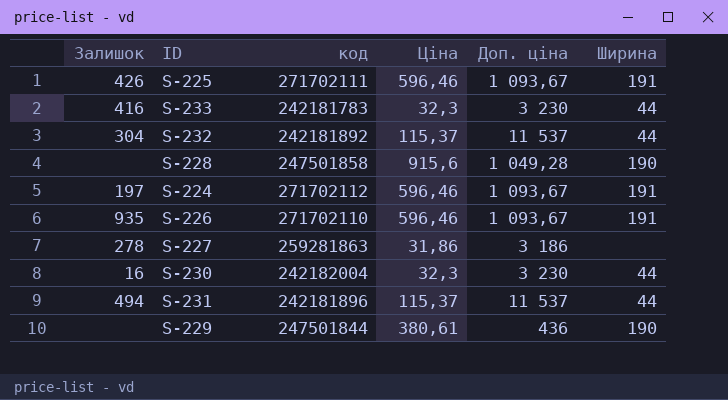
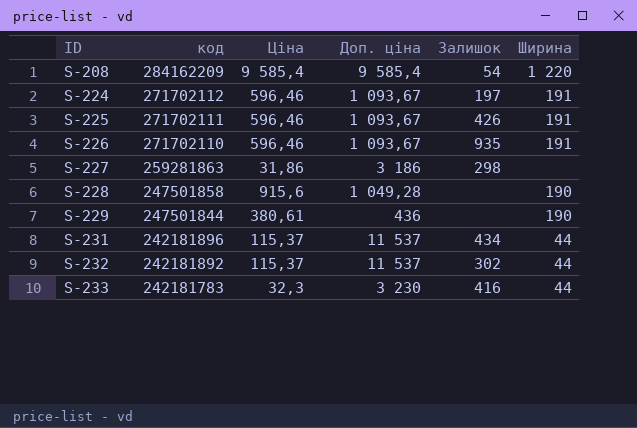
row order: none -> ID ascending
column Залишок | position: 1 -> 5
row S-230: 16 | 242182004 | 32,3 | 3 230 | 44 -> none
row S-208: none -> 284162209 | 9 585,4 | 9 585,4 | 54 | 1 220
S-227 | Залишок: 278 -> 298
S-231 | Залишок: 494 -> 434
S-232 | Залишок: 304 -> 302

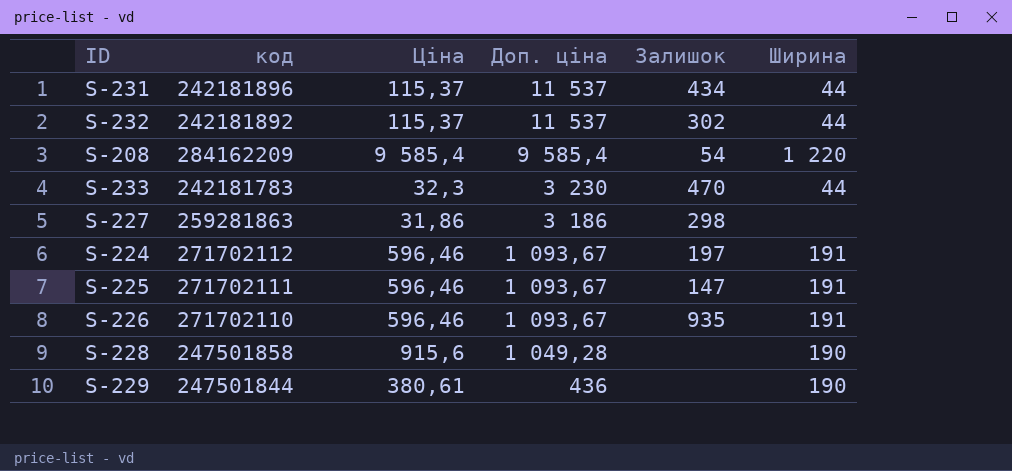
row order: ID ascending -> Доп. ціна descending
S-233 | Залишок: 416 -> 470
S-225 | Залишок: 426 -> 147

